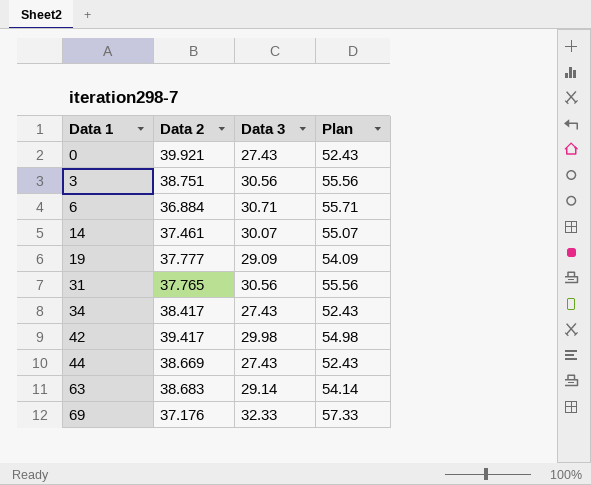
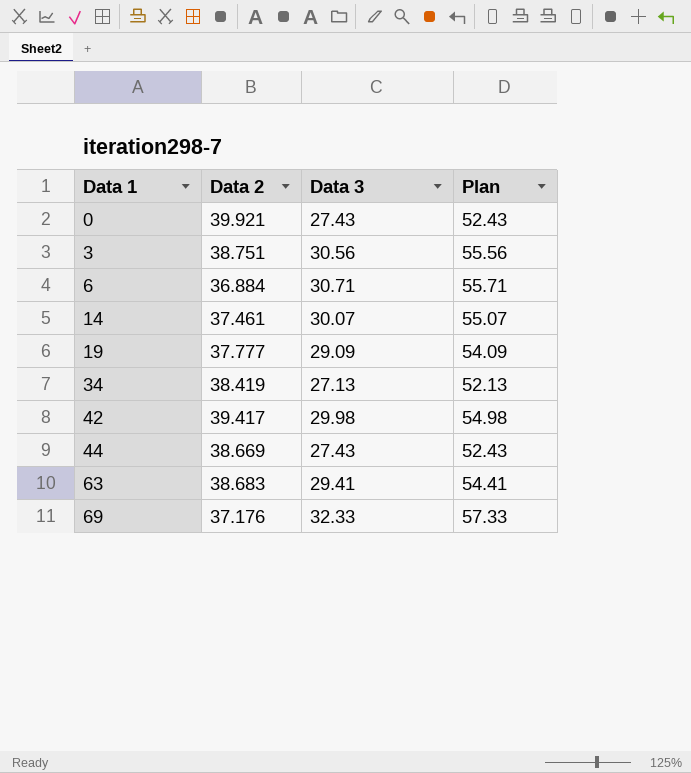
row 31: 37.765 | 30.56 | 55.56 -> none
34 | Data 2: 38.417 -> 38.419
34 | Data 3: 27.43 -> 27.13
34 | Plan: 52.43 -> 52.13
63 | Data 3: 29.14 -> 29.41
63 | Plan: 54.14 -> 54.41

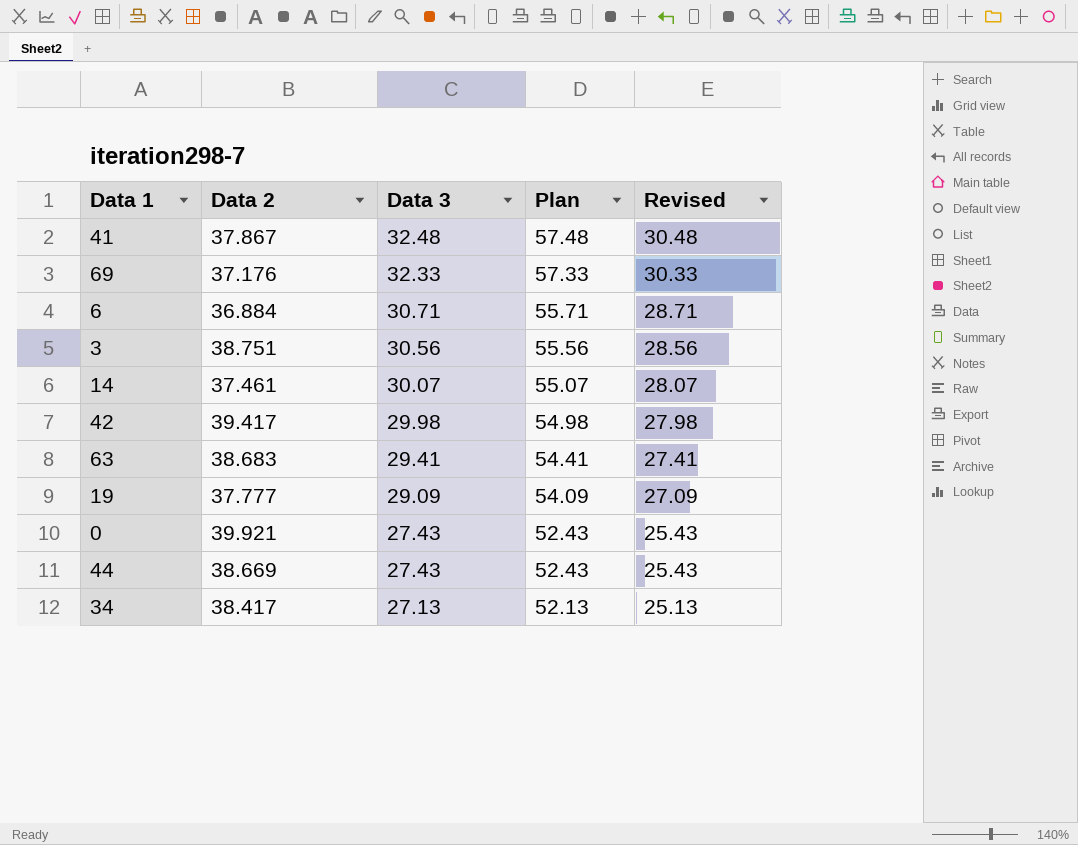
row order: Data 1 ascending -> Data 3 descending
column Revised | formula: none -> [Data 3] - 2
row 41: none -> 37.867 | 32.48 | 57.48 | 30.48
34 | Data 2: 38.419 -> 38.417

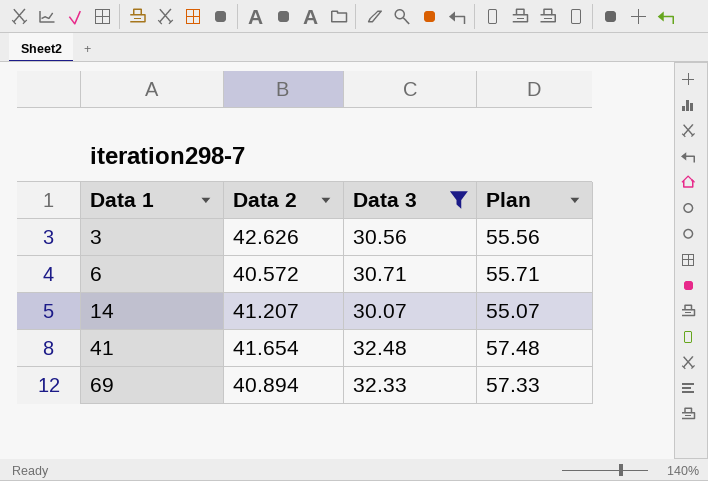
filter: none -> Data 3 >= 30.07
row order: Data 3 descending -> Data 1 ascending
column Revised | formula: [Data 3] - 2 -> none
3 | Data 2: 38.751 -> 42.626
6 | Data 2: 36.884 -> 40.572
14 | Data 2: 37.461 -> 41.207
41 | Data 2: 37.867 -> 41.654
69 | Data 2: 37.176 -> 40.894

